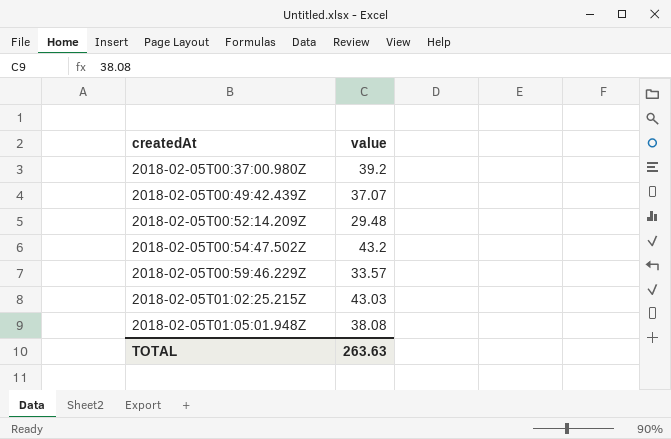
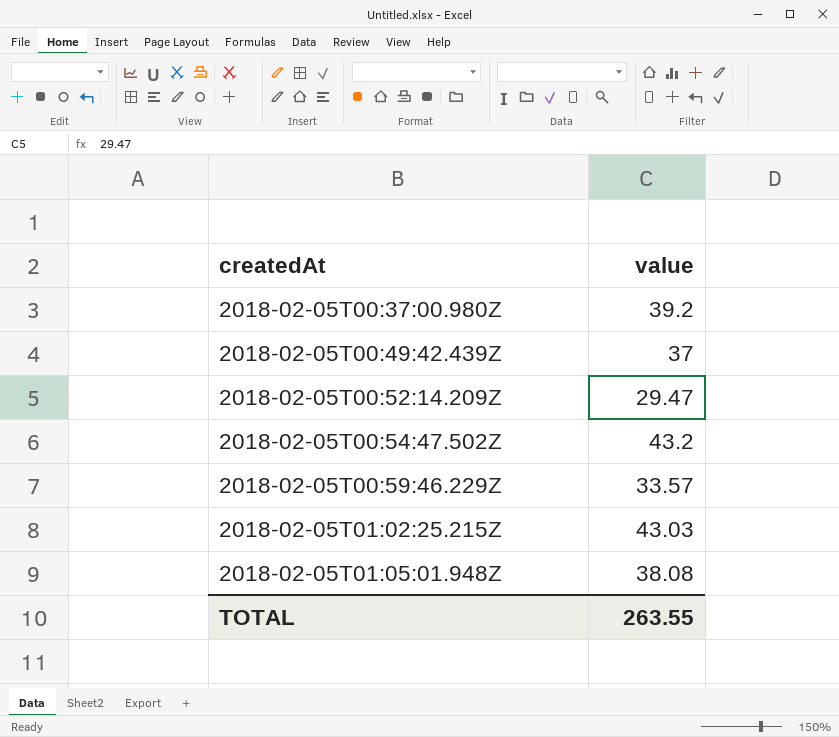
2018-02-05T00:49:42.439Z | value: 37.07 -> 37
2018-02-05T00:52:14.209Z | value: 29.48 -> 29.47
TOTAL | value: 263.63 -> 263.55

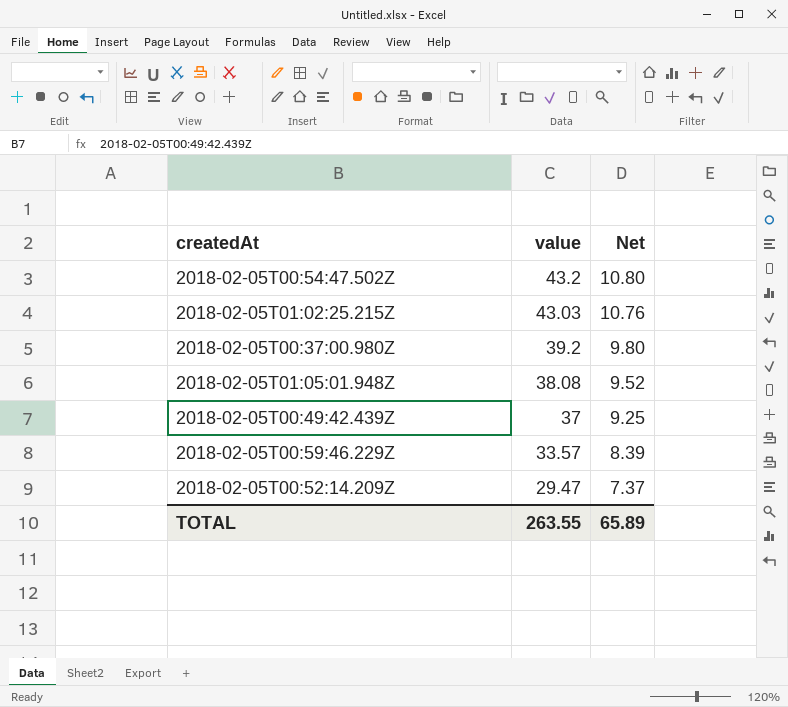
row order: createdAt ascending -> value descending
column Net | formula: none -> [value] * 0.25

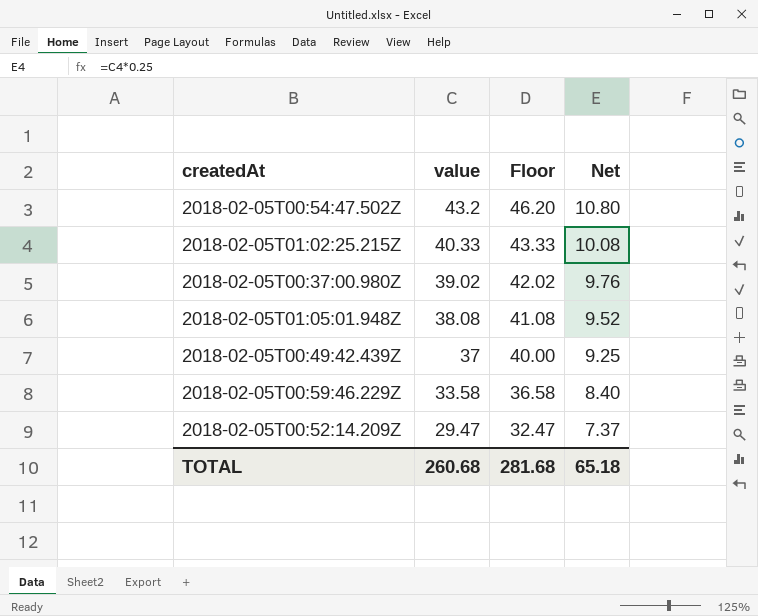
column Floor | formula: none -> [value] + 3
2018-02-05T01:02:25.215Z | value: 43.03 -> 40.33
2018-02-05T01:02:25.215Z | Net: 10.76 -> 10.08
2018-02-05T00:37:00.980Z | value: 39.2 -> 39.02
2018-02-05T00:37:00.980Z | Net: 9.80 -> 9.76
2018-02-05T00:59:46.229Z | value: 33.57 -> 33.58
2018-02-05T00:59:46.229Z | Net: 8.39 -> 8.40
TOTAL | value: 263.55 -> 260.68
TOTAL | Net: 65.89 -> 65.18

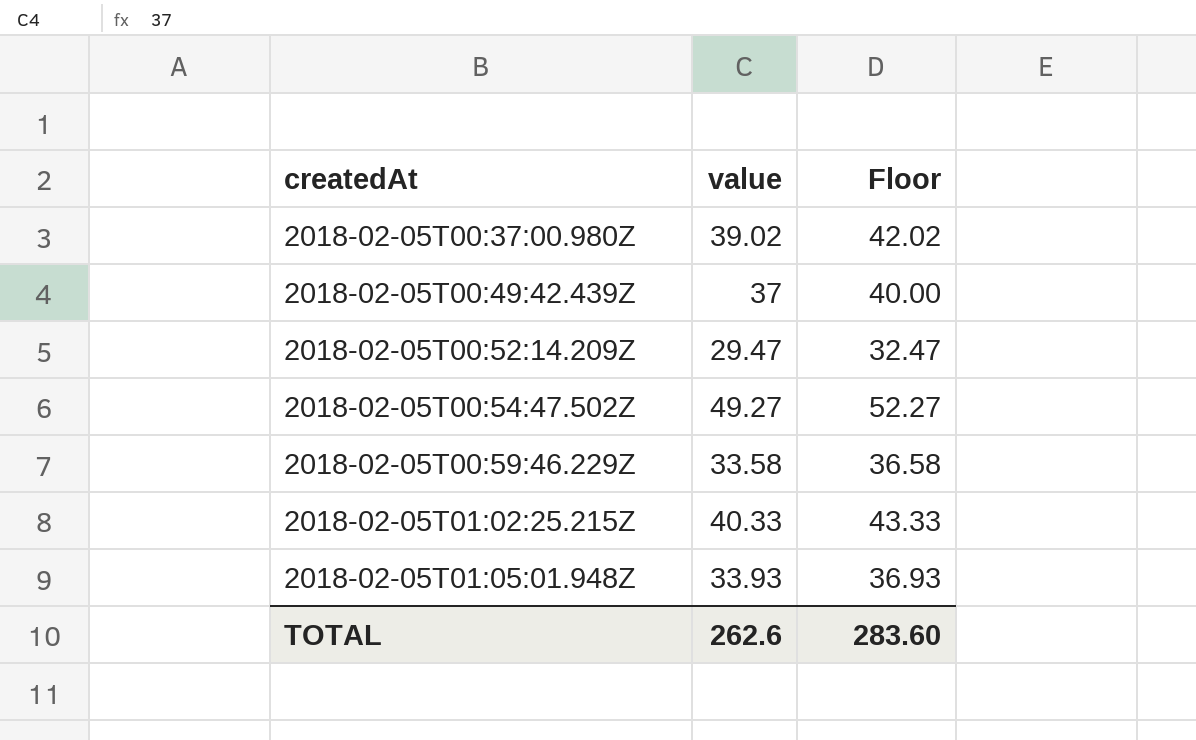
row order: value descending -> createdAt ascending
column Net | formula: [value] * 0.25 -> none
2018-02-05T00:54:47.502Z | value: 43.2 -> 49.27
2018-02-05T00:54:47.502Z | Floor: 46.20 -> 52.27
2018-02-05T01:05:01.948Z | value: 38.08 -> 33.93
2018-02-05T01:05:01.948Z | Floor: 41.08 -> 36.93
TOTAL | value: 260.68 -> 262.6
TOTAL | Floor: 281.68 -> 283.60

